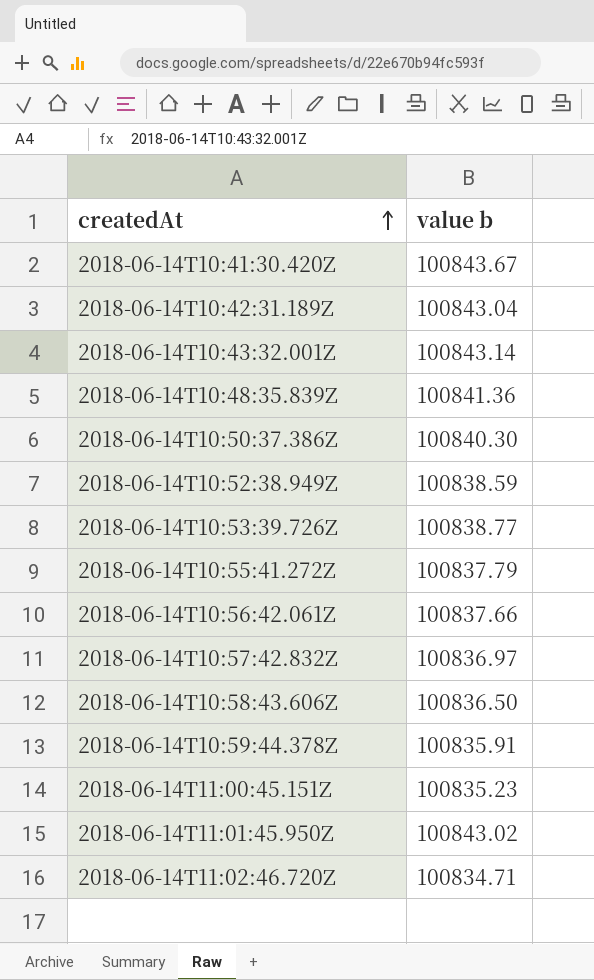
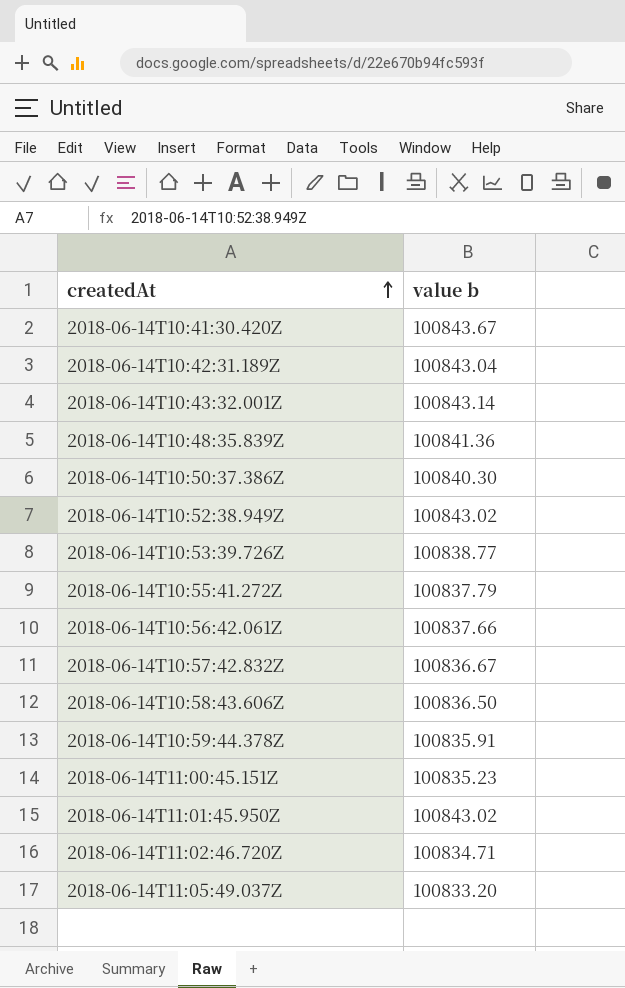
2018-06-14T10:52:38.949Z | value b: 100838.59 -> 100843.02
2018-06-14T10:57:42.832Z | value b: 100836.97 -> 100836.67
row 2018-06-14T11:05:49.037Z: none -> 100833.20

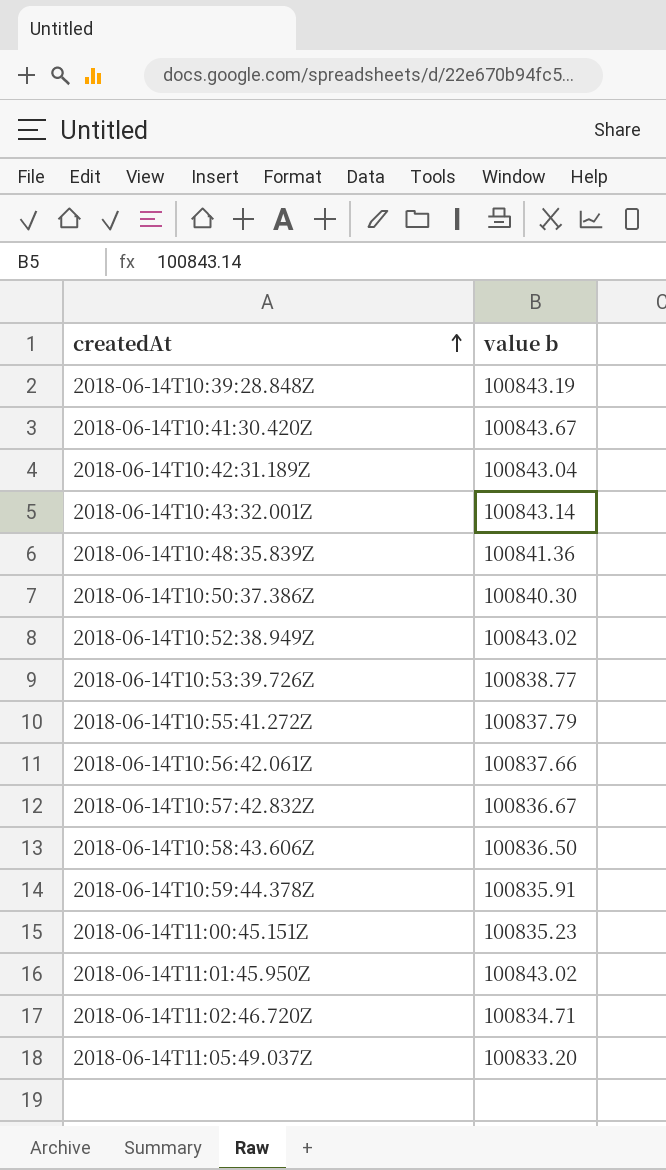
row 2018-06-14T10:39:28.848Z: none -> 100843.19

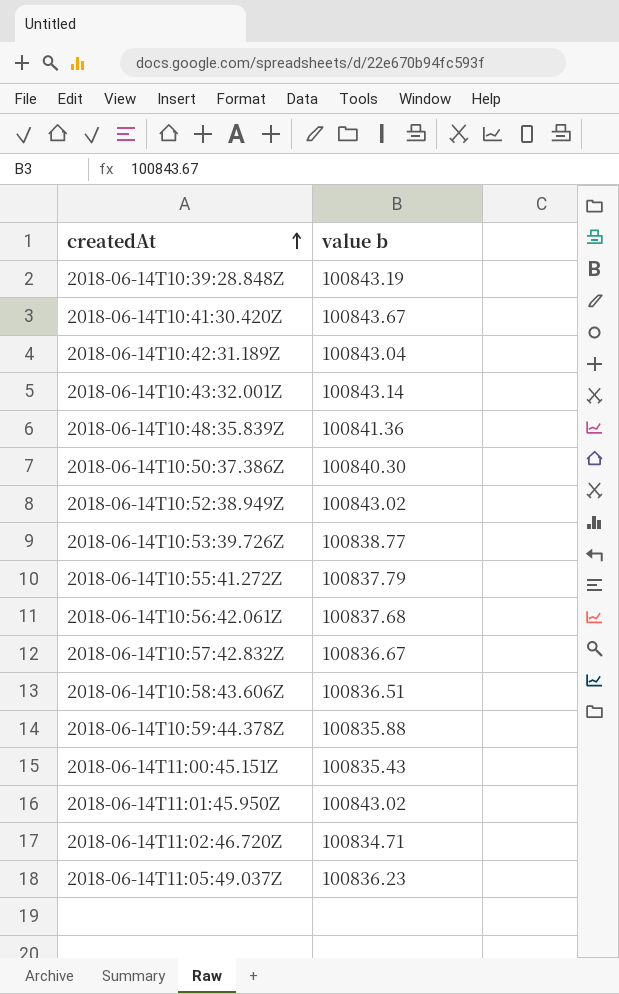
2018-06-14T10:56:42.061Z | value b: 100837.66 -> 100837.68
2018-06-14T10:58:43.606Z | value b: 100836.50 -> 100836.51
2018-06-14T10:59:44.378Z | value b: 100835.91 -> 100835.88
2018-06-14T11:00:45.151Z | value b: 100835.23 -> 100835.43
2018-06-14T11:05:49.037Z | value b: 100833.20 -> 100836.23

